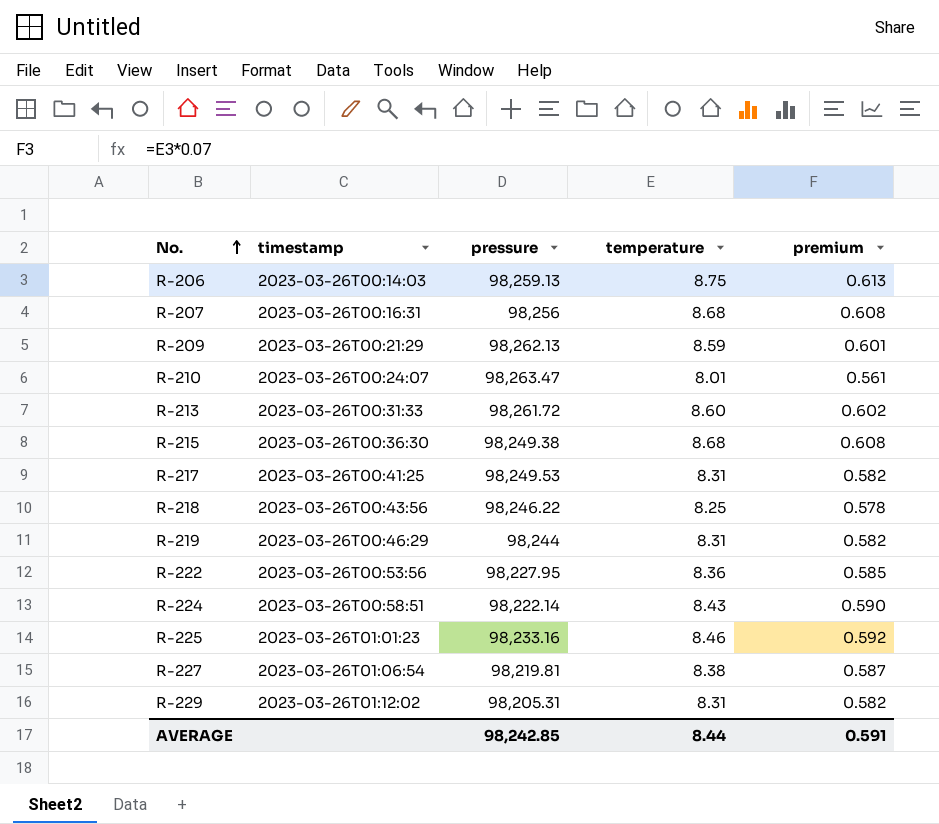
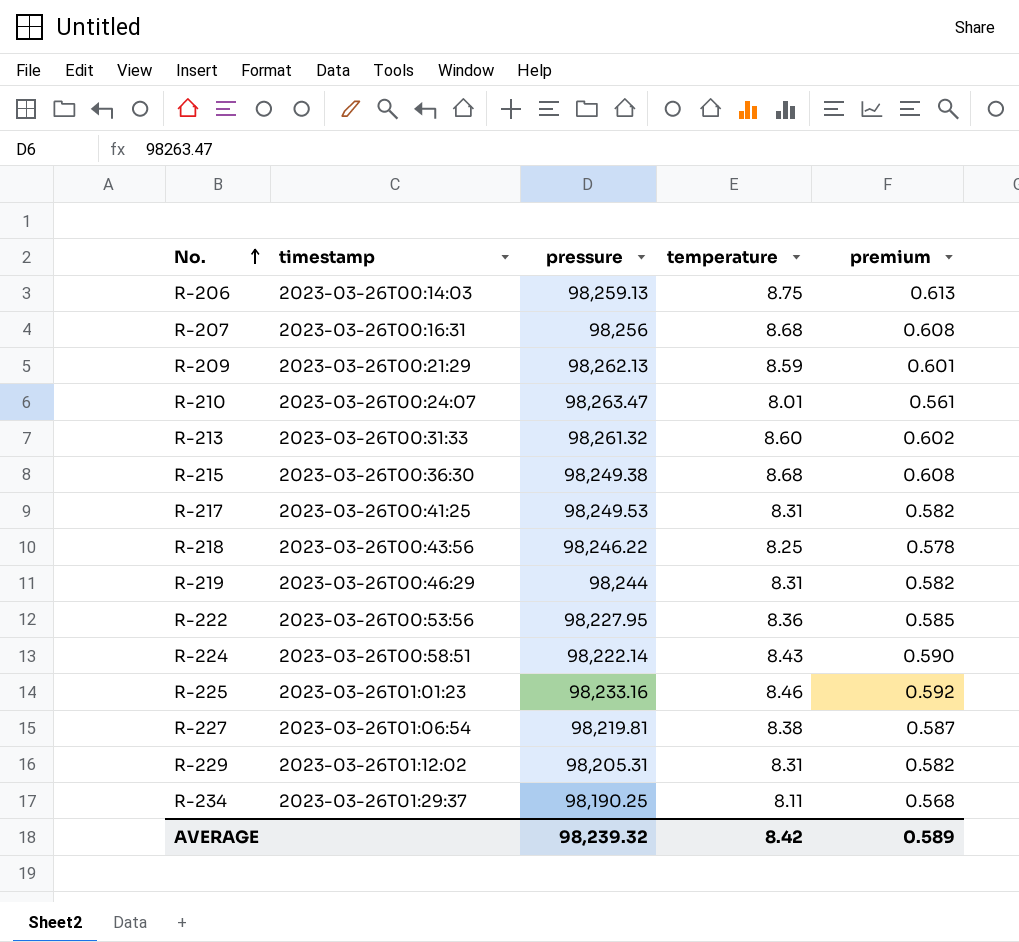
R-213 | pressure: 98,261.72 -> 98,261.32
row R-234: none -> 2023-03-26T01:29:37 | 98,190.25 | 8.11 | 0.568
AVERAGE | pressure: 98,242.85 -> 98,239.32
AVERAGE | temperature: 8.44 -> 8.42
AVERAGE | premium: 0.591 -> 0.589

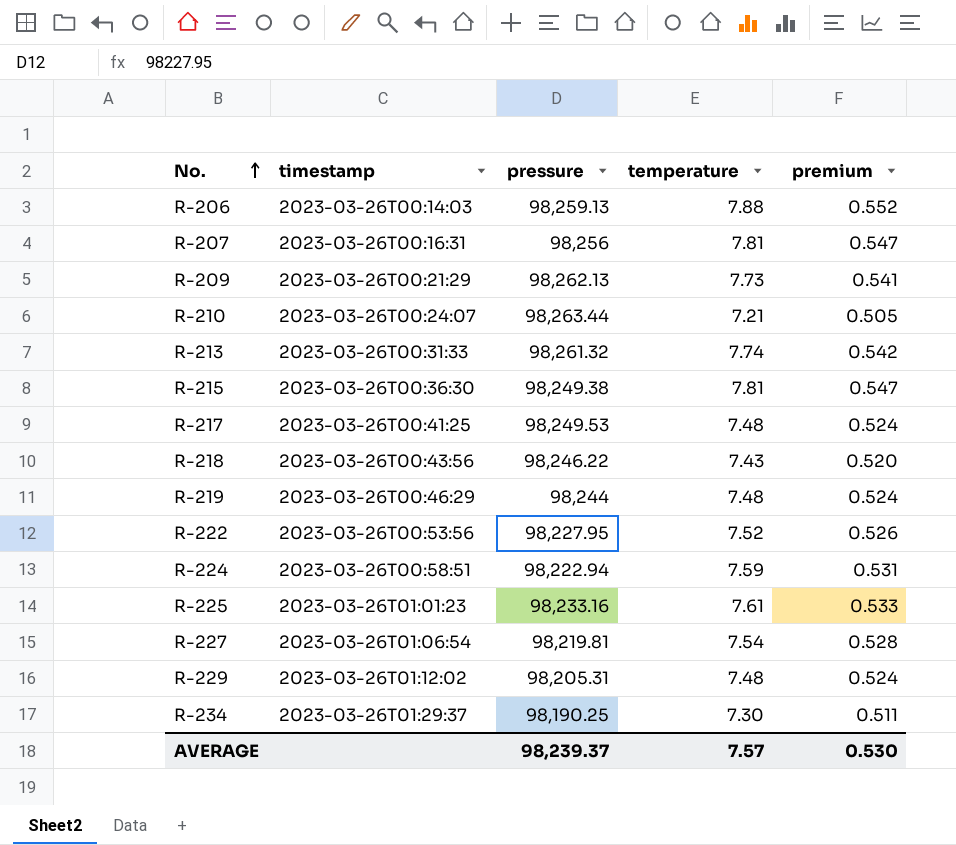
R-206 | temperature: 8.75 -> 7.88
R-206 | premium: 0.613 -> 0.552
R-207 | temperature: 8.68 -> 7.81
R-207 | premium: 0.608 -> 0.547
R-209 | temperature: 8.59 -> 7.73
R-209 | premium: 0.601 -> 0.541
R-210 | pressure: 98,263.47 -> 98,263.44
R-210 | temperature: 8.01 -> 7.21
R-210 | premium: 0.561 -> 0.505
R-213 | temperature: 8.60 -> 7.74
R-213 | premium: 0.602 -> 0.542
R-215 | temperature: 8.68 -> 7.81
R-215 | premium: 0.608 -> 0.547
R-217 | temperature: 8.31 -> 7.48
R-217 | premium: 0.582 -> 0.524
R-218 | temperature: 8.25 -> 7.43
R-218 | premium: 0.578 -> 0.520
R-219 | temperature: 8.31 -> 7.48
R-219 | premium: 0.582 -> 0.524
R-222 | temperature: 8.36 -> 7.52
R-222 | premium: 0.585 -> 0.526
R-224 | pressure: 98,222.14 -> 98,222.94
R-224 | temperature: 8.43 -> 7.59
R-224 | premium: 0.590 -> 0.531
R-225 | temperature: 8.46 -> 7.61
R-225 | premium: 0.592 -> 0.533
R-227 | temperature: 8.38 -> 7.54
R-227 | premium: 0.587 -> 0.528
R-229 | temperature: 8.31 -> 7.48
R-229 | premium: 0.582 -> 0.524
R-234 | temperature: 8.11 -> 7.30
R-234 | premium: 0.568 -> 0.511
AVERAGE | pressure: 98,239.32 -> 98,239.37
AVERAGE | temperature: 8.42 -> 7.57
AVERAGE | premium: 0.589 -> 0.530

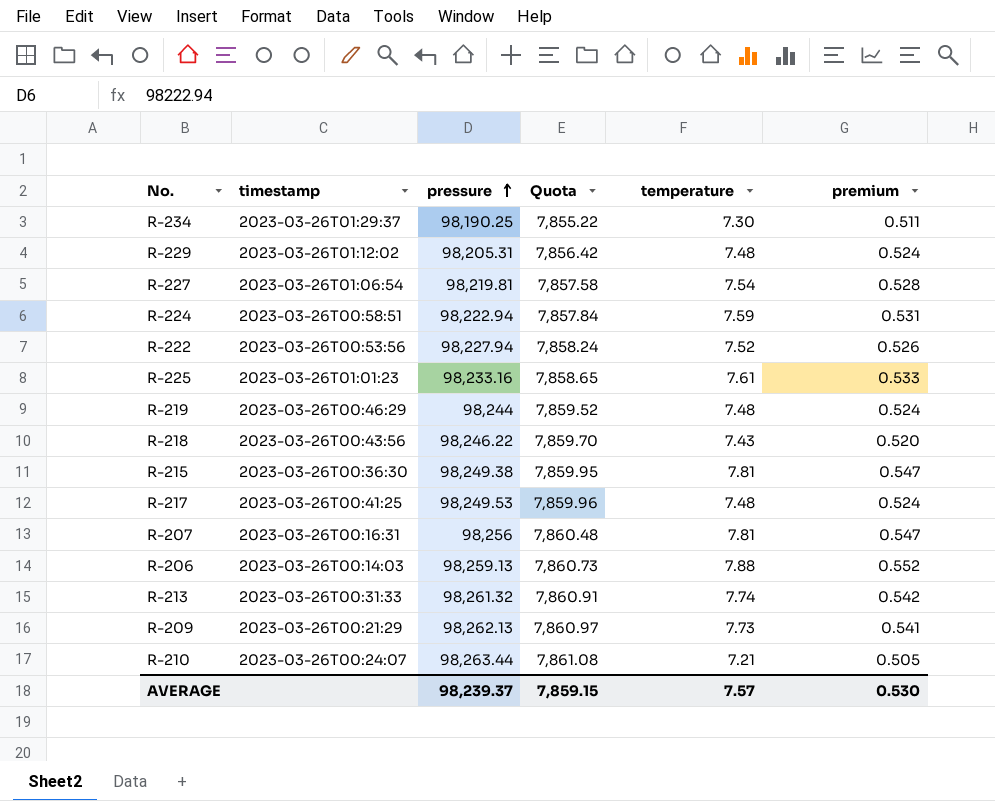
row order: No. ascending -> pressure ascending
column Quota | formula: none -> [pressure] * 0.08
R-222 | pressure: 98,227.95 -> 98,227.94

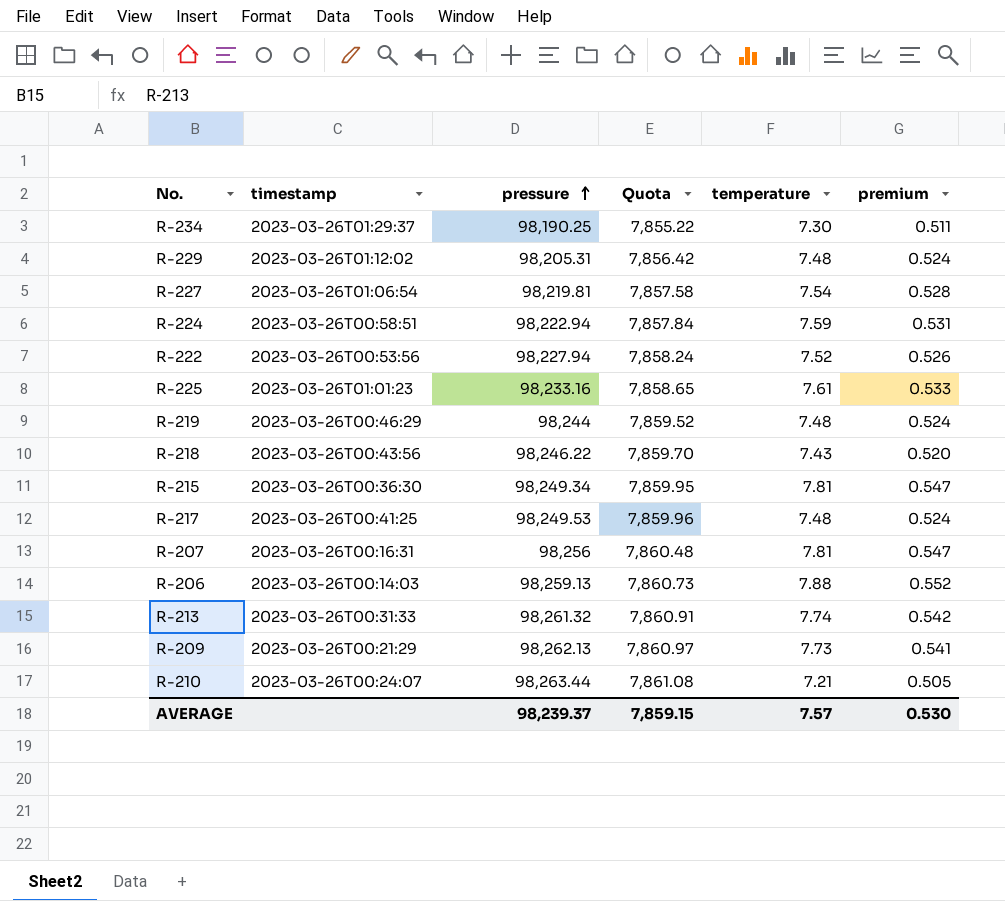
R-215 | pressure: 98,249.38 -> 98,249.34

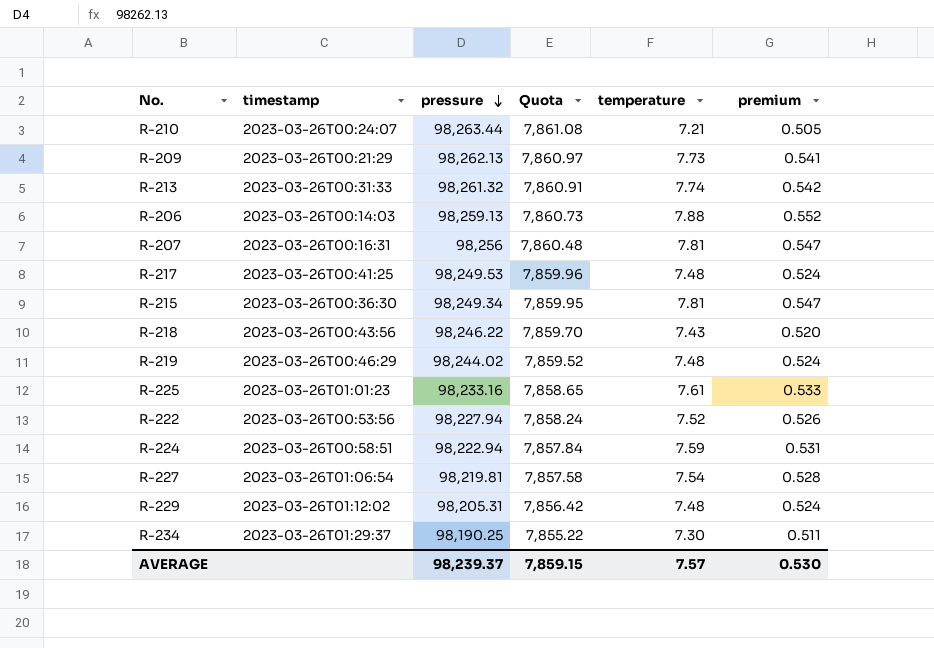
row order: pressure ascending -> pressure descending
R-219 | pressure: 98,244 -> 98,244.02

